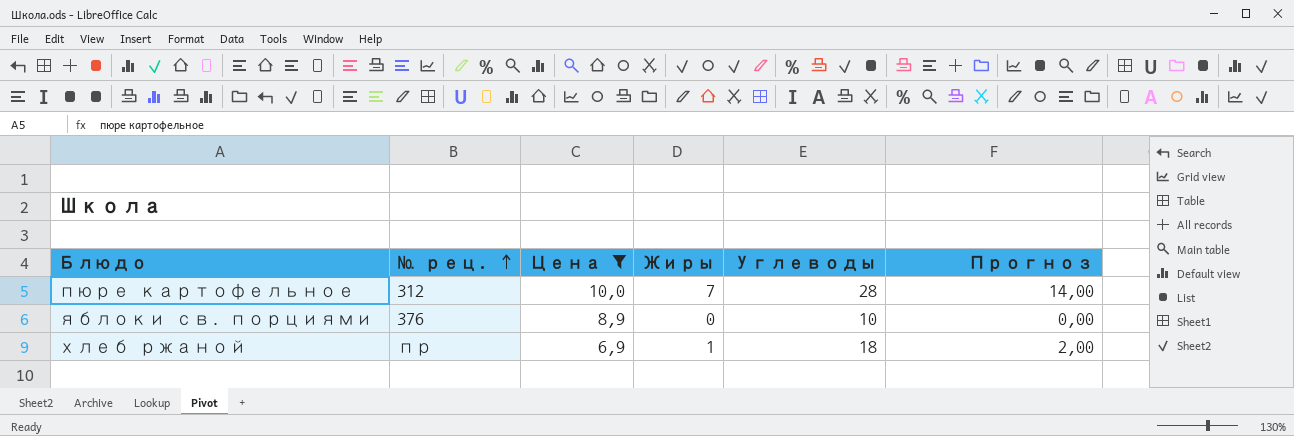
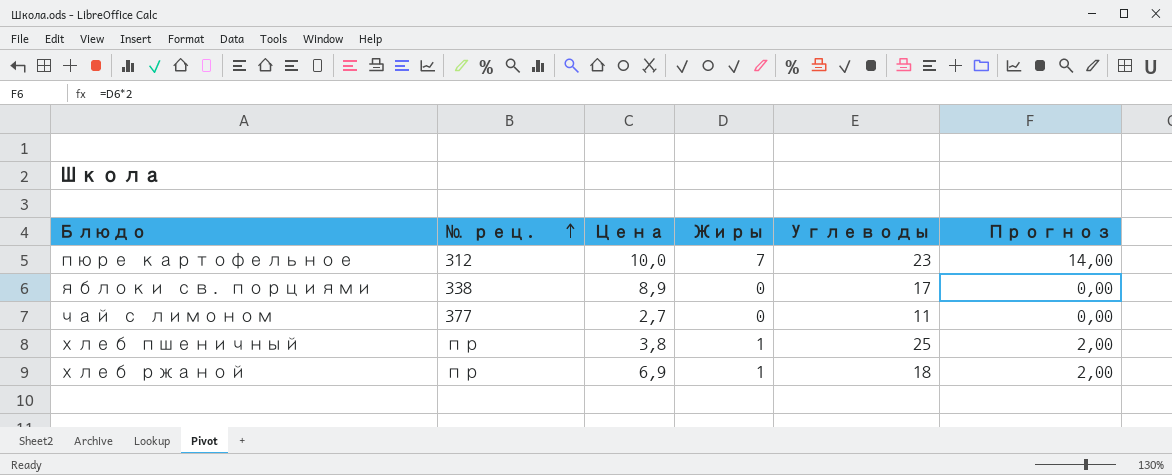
filter: Цена >= 6,9 -> none
пюре картофельное | Углеводы: 28 -> 23
яблоки св. порциями | № рец.: 376 -> 338
яблоки св. порциями | Углеводы: 10 -> 17

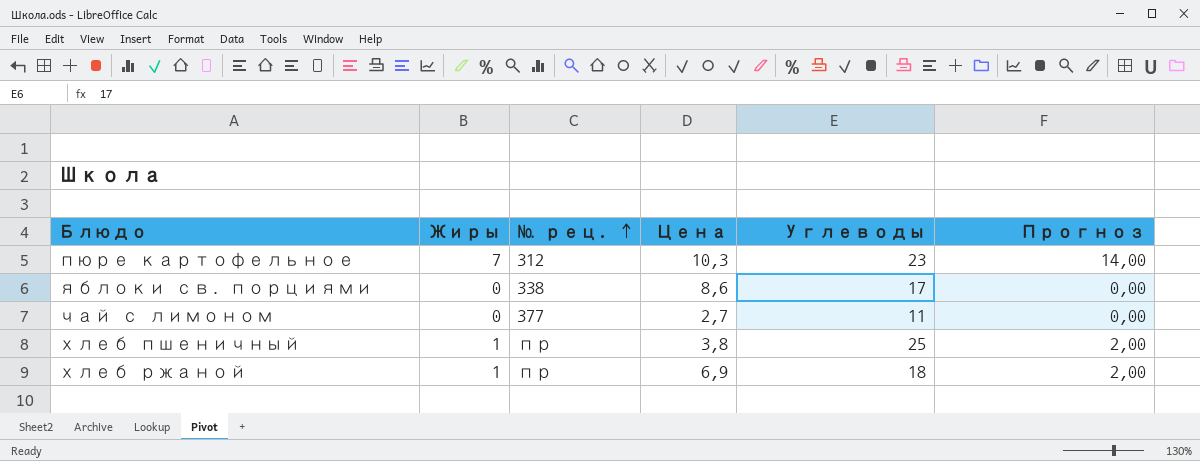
column Жиры | position: 4 -> 2
пюре картофельное | Цена: 10,0 -> 10,3
яблоки св. порциями | Цена: 8,9 -> 8,6

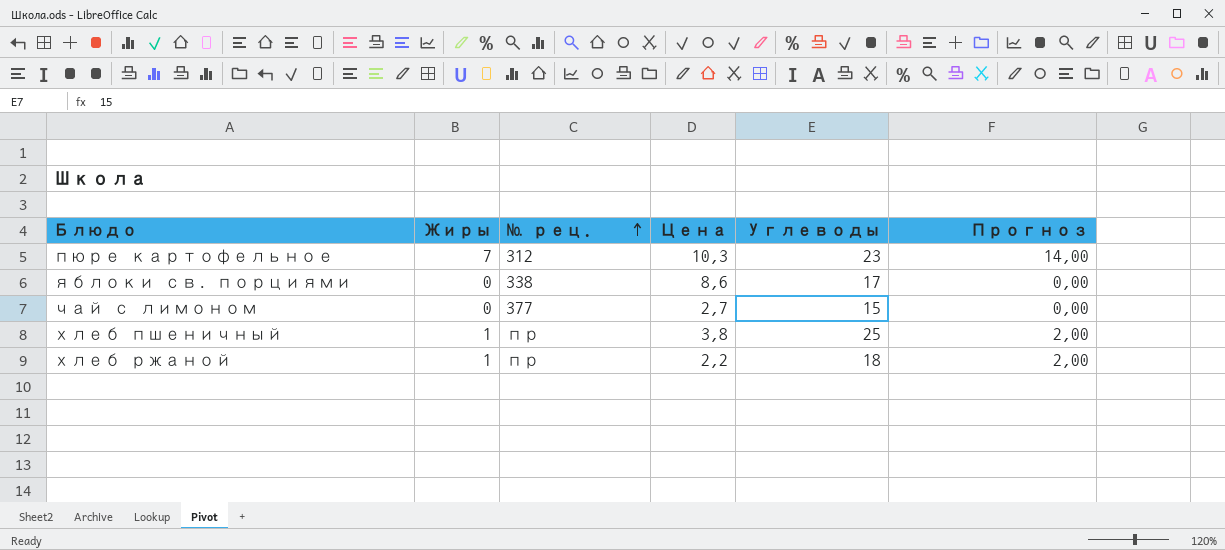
чай с лимоном | Углеводы: 11 -> 15
хлеб ржаной | Цена: 6,9 -> 2,2

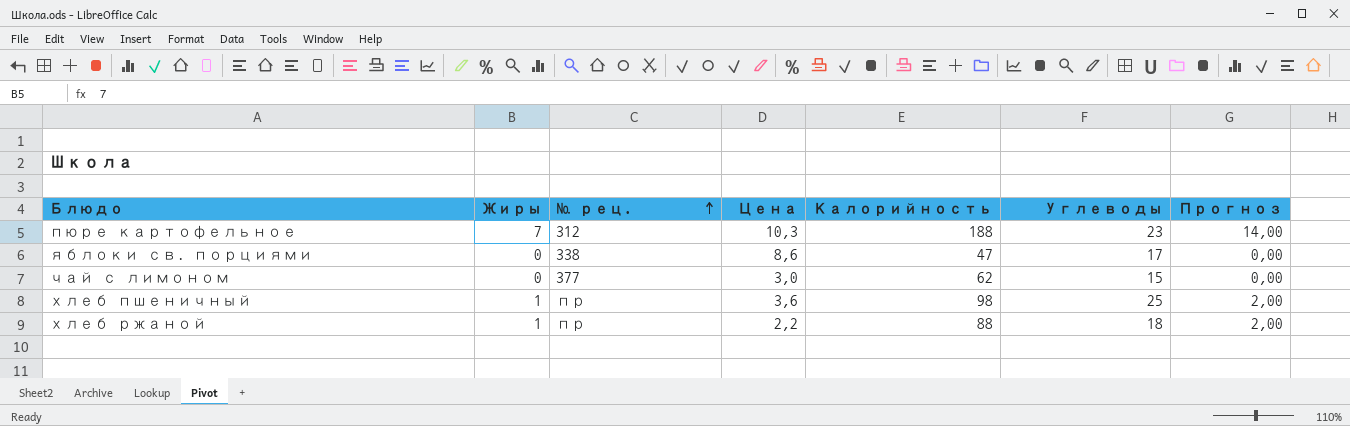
column Калорийность | position: none -> 5
чай с лимоном | Цена: 2,7 -> 3,0
хлеб пшеничный | Цена: 3,8 -> 3,6

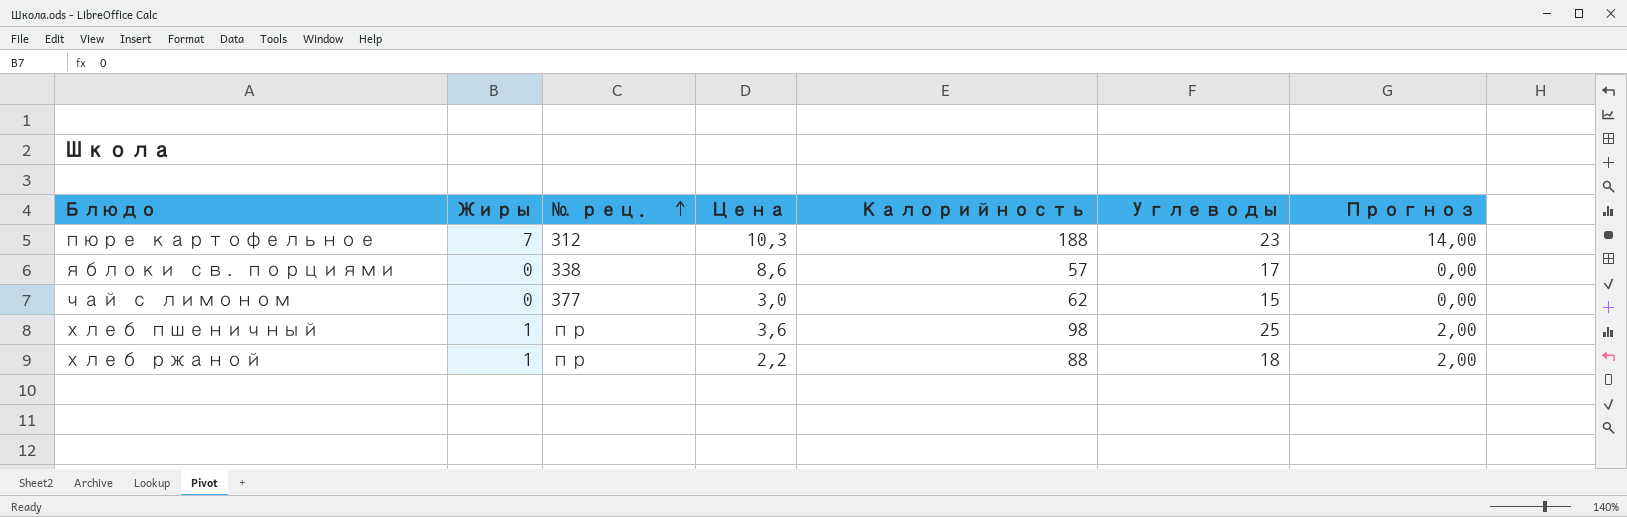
яблоки св. порциями | Калорийность: 47 -> 57

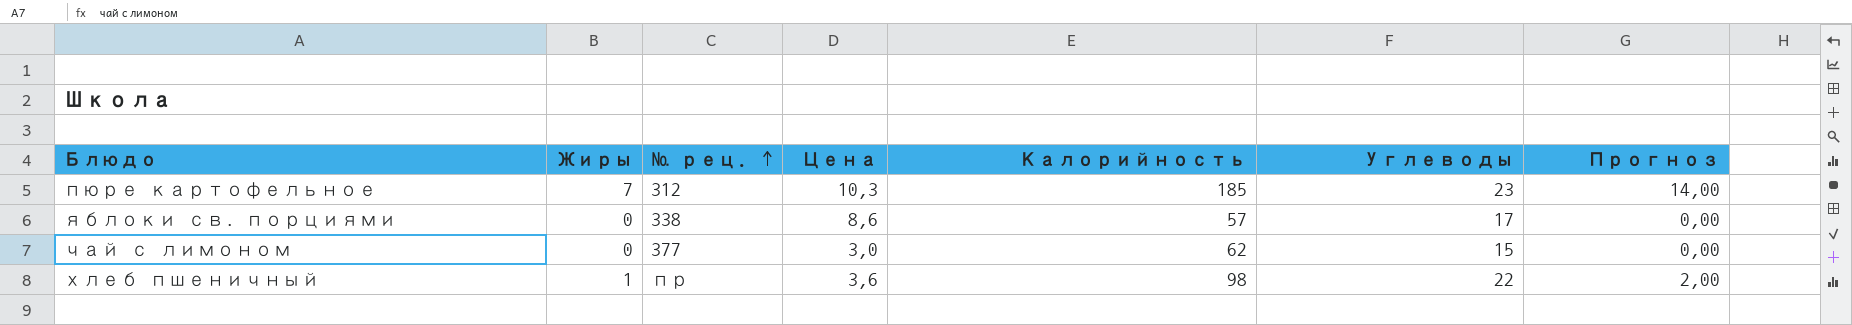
row хлеб ржаной: 1 | пр | 2,2 | 88 | 18 | 2,00 -> none
пюре картофельное | Калорийность: 188 -> 185
хлеб пшеничный | Углеводы: 25 -> 22

